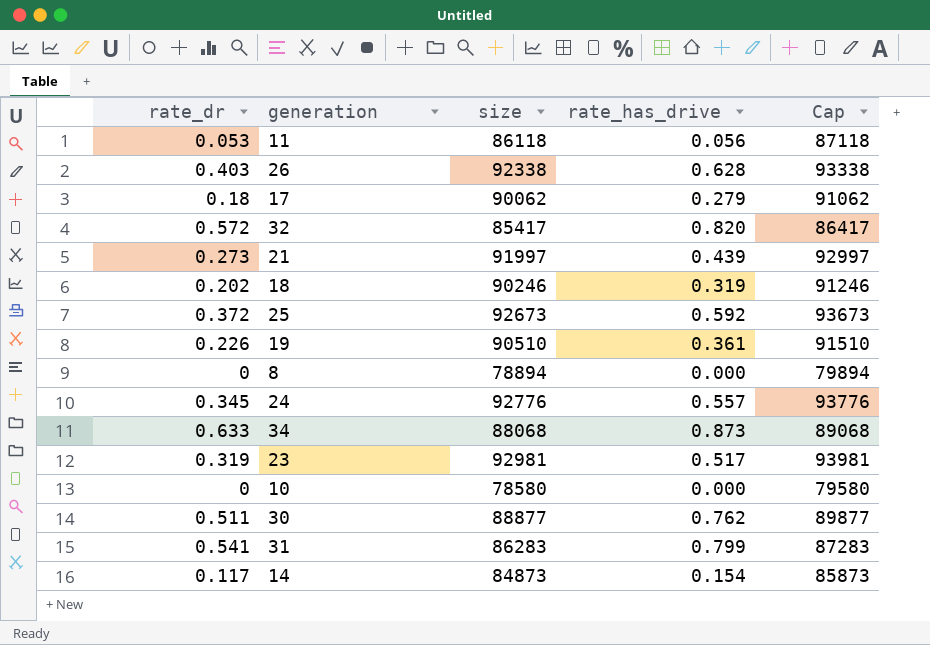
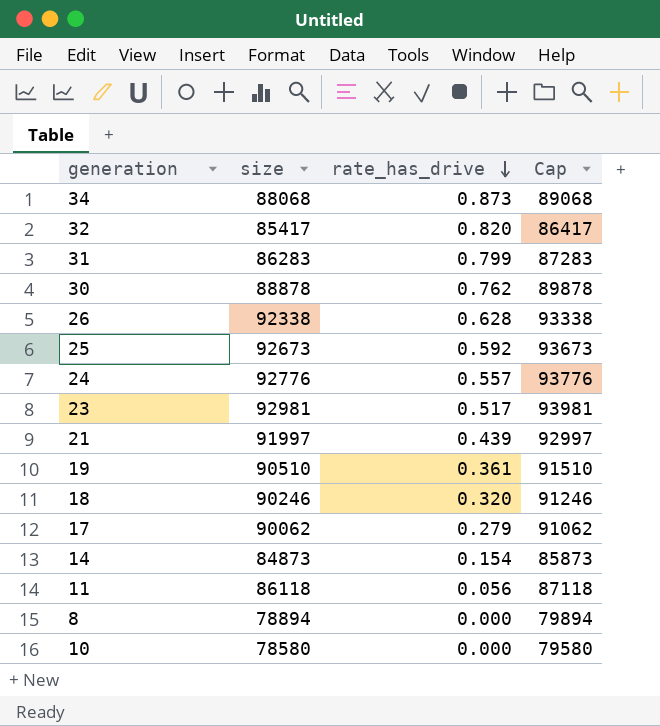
row order: none -> rate_has_drive descending
column rate_dr | position: 1 -> none
30 | size: 88877 -> 88878
30 | Cap: 89877 -> 89878
18 | rate_has_drive: 0.319 -> 0.320

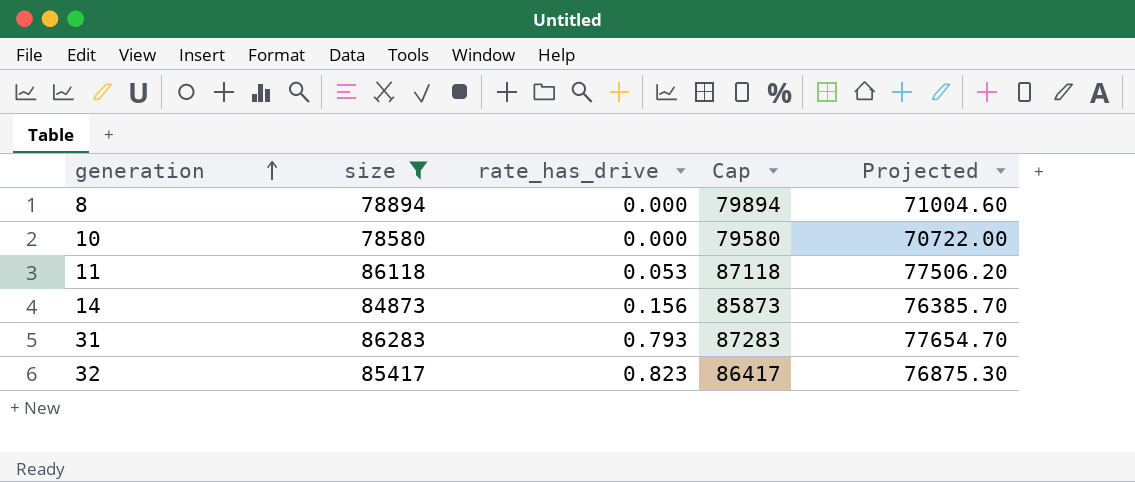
filter: none -> size <= 86283
row order: rate_has_drive descending -> generation ascending
column Projected | formula: none -> [size] * 0.9
11 | rate_has_drive: 0.056 -> 0.053
14 | rate_has_drive: 0.154 -> 0.156
31 | rate_has_drive: 0.799 -> 0.793
32 | rate_has_drive: 0.820 -> 0.823

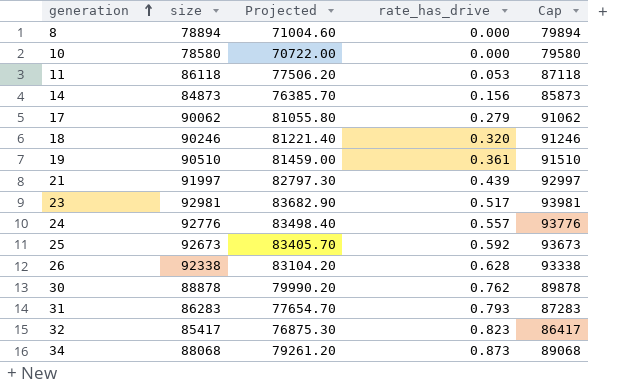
filter: size <= 86283 -> none
column Projected | position: 5 -> 3

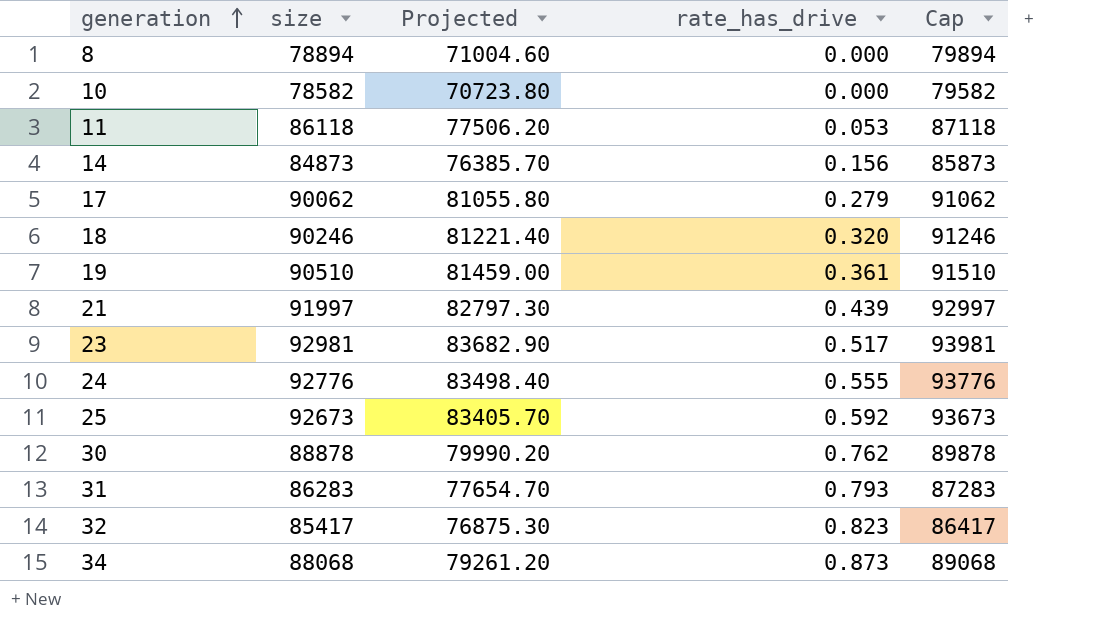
row 26: 92338 | 83104.20 | 0.628 | 93338 -> none
10 | size: 78580 -> 78582
10 | Projected: 70722.00 -> 70723.80
10 | Cap: 79580 -> 79582
24 | rate_has_drive: 0.557 -> 0.555

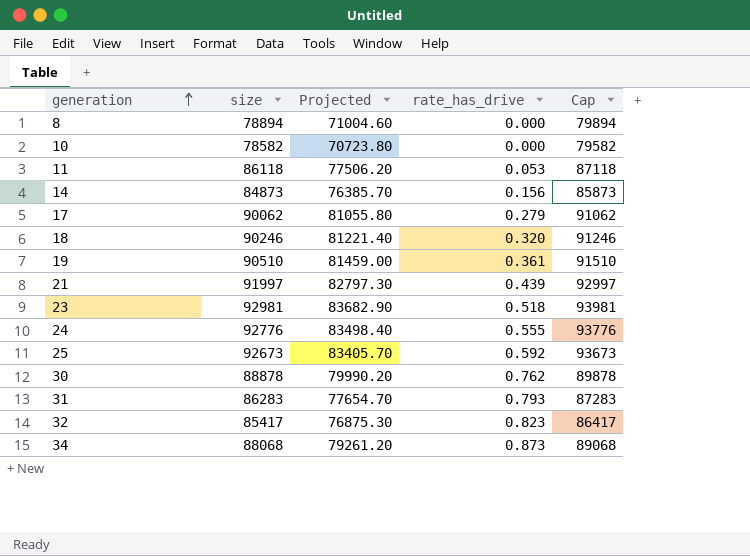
23 | rate_has_drive: 0.517 -> 0.518

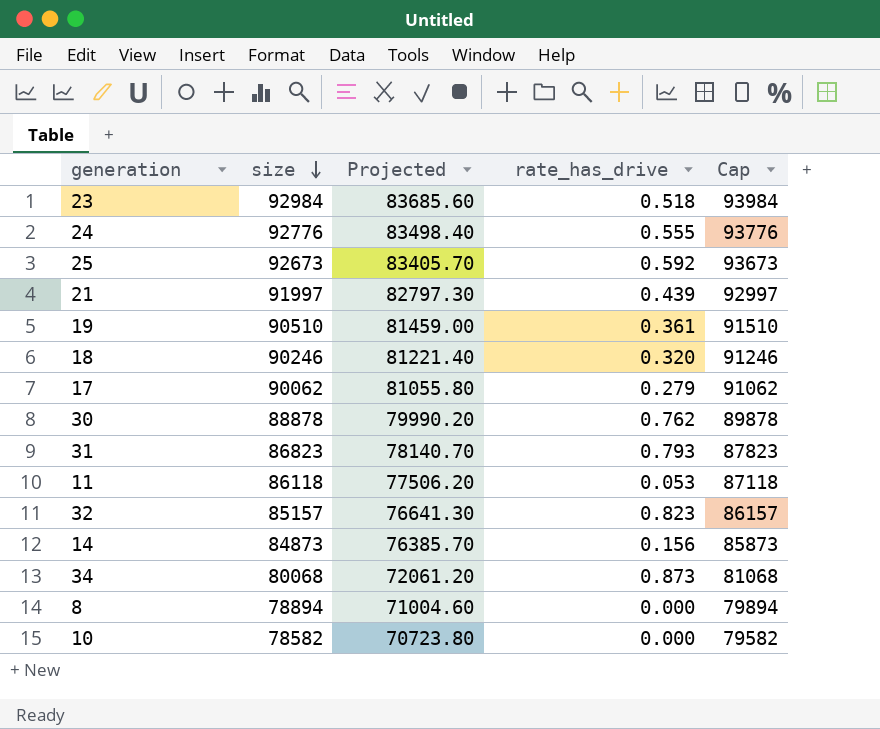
row order: generation ascending -> size descending
23 | size: 92981 -> 92984
23 | Projected: 83682.90 -> 83685.60
23 | Cap: 93981 -> 93984
31 | size: 86283 -> 86823
31 | Projected: 77654.70 -> 78140.70
31 | Cap: 87283 -> 87823
32 | size: 85417 -> 85157
32 | Projected: 76875.30 -> 76641.30
32 | Cap: 86417 -> 86157
34 | size: 88068 -> 80068
34 | Projected: 79261.20 -> 72061.20
34 | Cap: 89068 -> 81068

